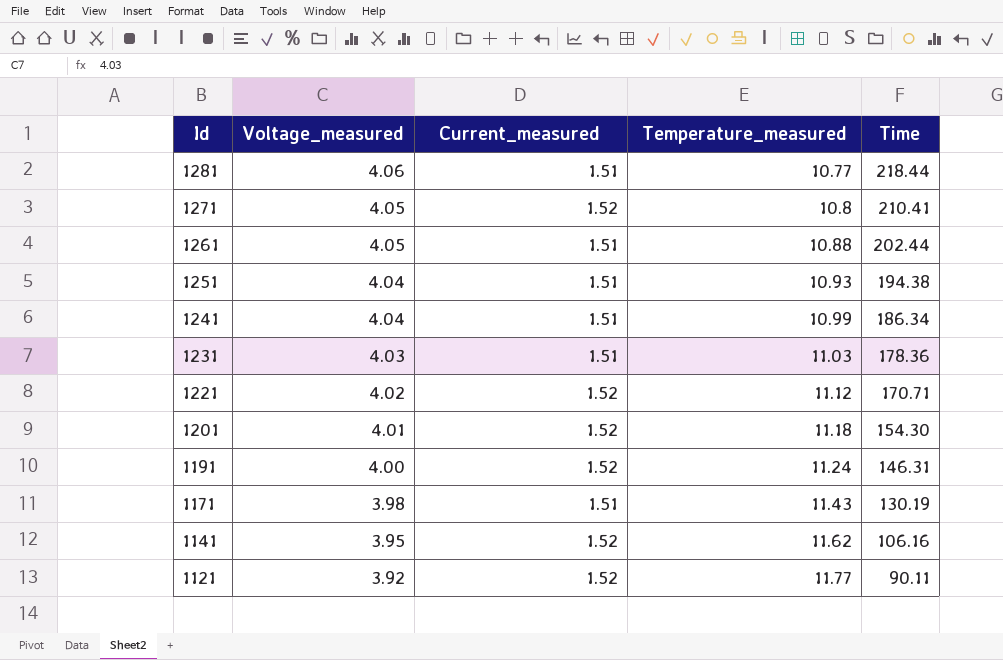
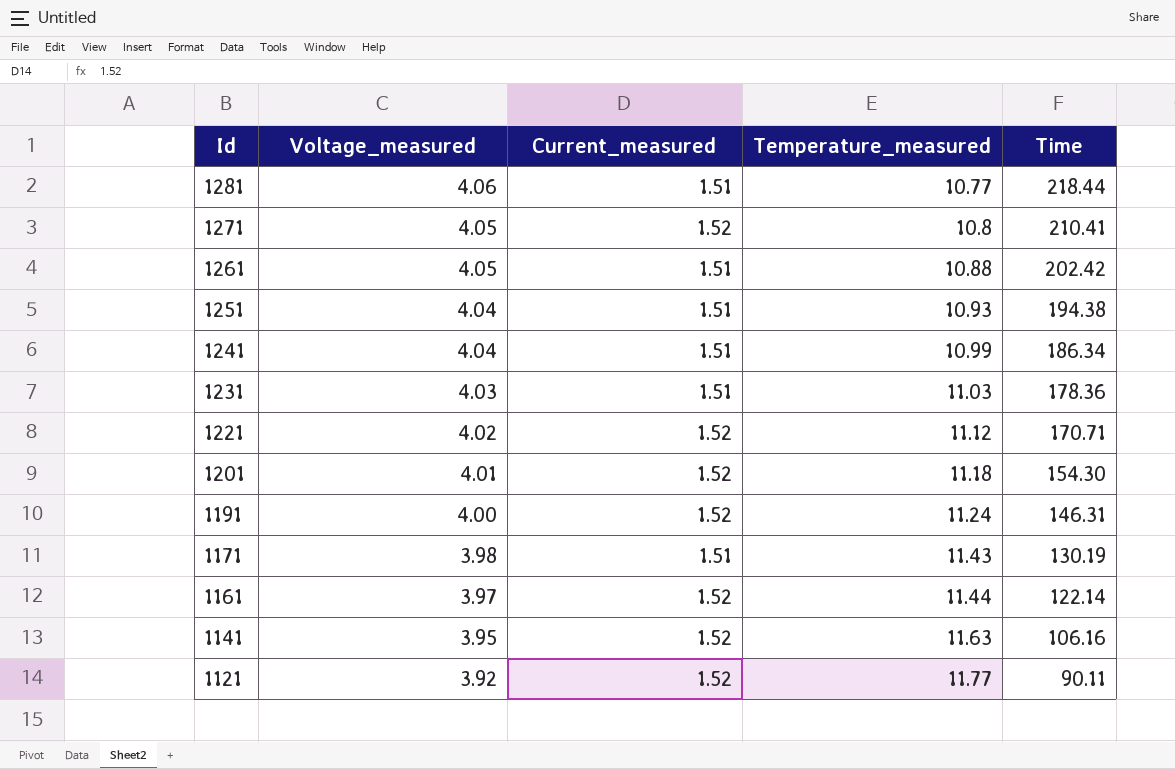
1261 | Time: 202.44 -> 202.42
row 1161: none -> 3.97 | 1.52 | 11.44 | 122.14
1141 | Temperature_measured: 11.62 -> 11.63

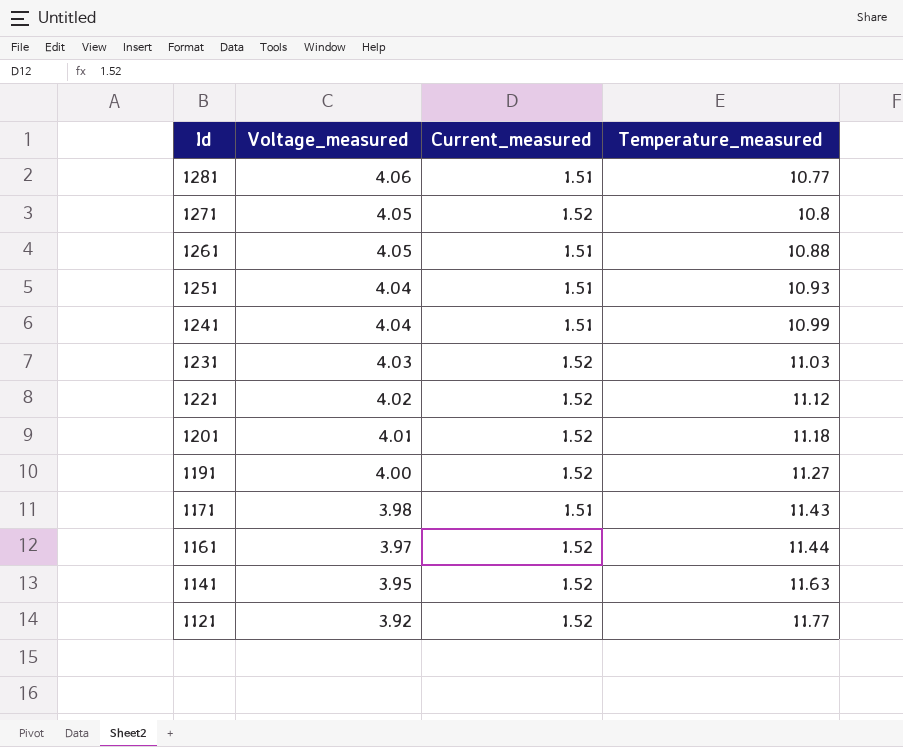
column Time | position: 5 -> none
1231 | Current_measured: 1.51 -> 1.52
1191 | Temperature_measured: 11.24 -> 11.27

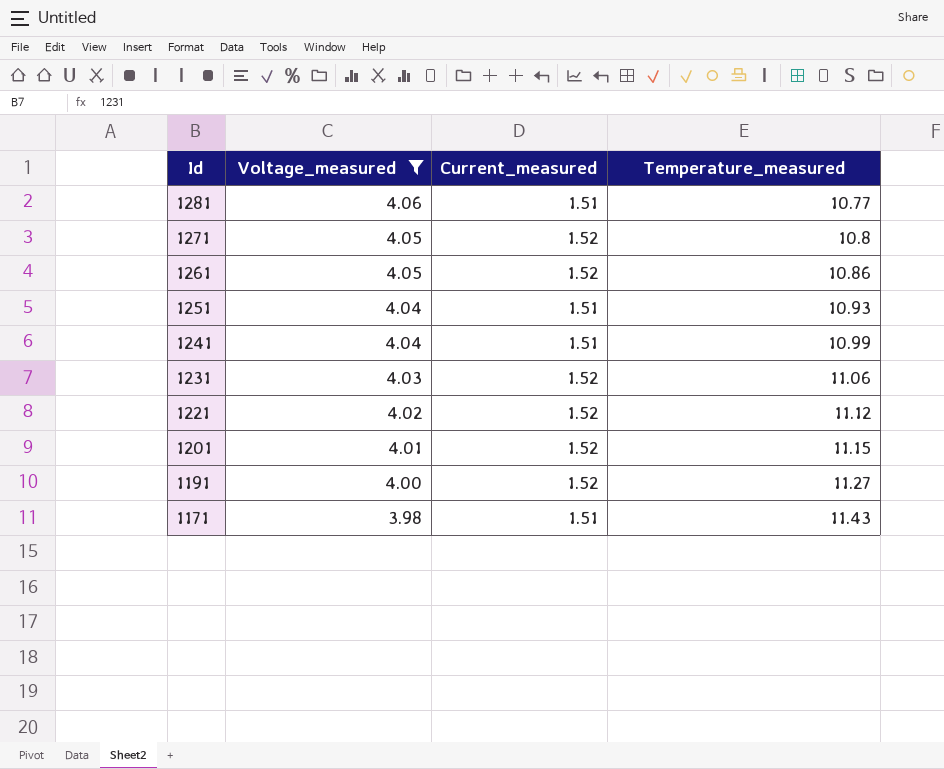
filter: none -> Voltage_measured >= 3.98
1261 | Current_measured: 1.51 -> 1.52
1261 | Temperature_measured: 10.88 -> 10.86
1231 | Temperature_measured: 11.03 -> 11.06
1201 | Temperature_measured: 11.18 -> 11.15

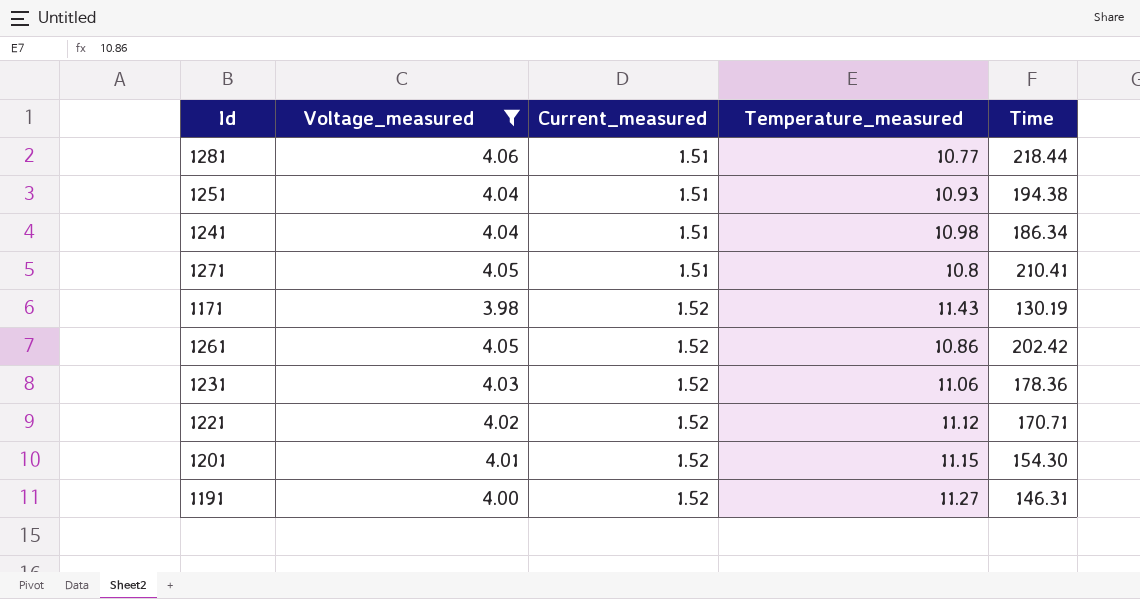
row order: Id descending -> Current_measured ascending
column Time | position: none -> 5
1241 | Temperature_measured: 10.99 -> 10.98
1271 | Current_measured: 1.52 -> 1.51
1171 | Current_measured: 1.51 -> 1.52

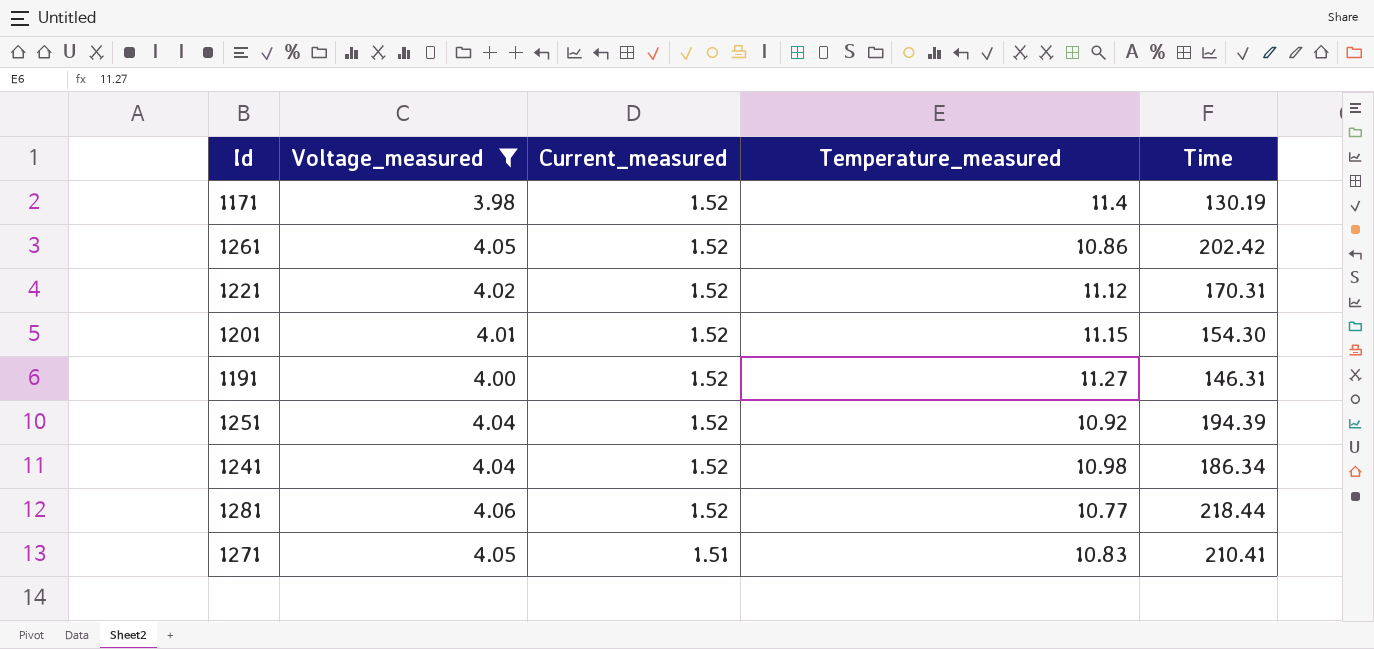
row order: Current_measured ascending -> Current_measured descending
row 1231: 4.03 | 1.52 | 11.06 | 178.36 -> none
1171 | Temperature_measured: 11.43 -> 11.4
1221 | Time: 170.71 -> 170.31
1251 | Current_measured: 1.51 -> 1.52
1251 | Temperature_measured: 10.93 -> 10.92
1251 | Time: 194.38 -> 194.39
1241 | Current_measured: 1.51 -> 1.52
1281 | Current_measured: 1.51 -> 1.52
1271 | Temperature_measured: 10.8 -> 10.83

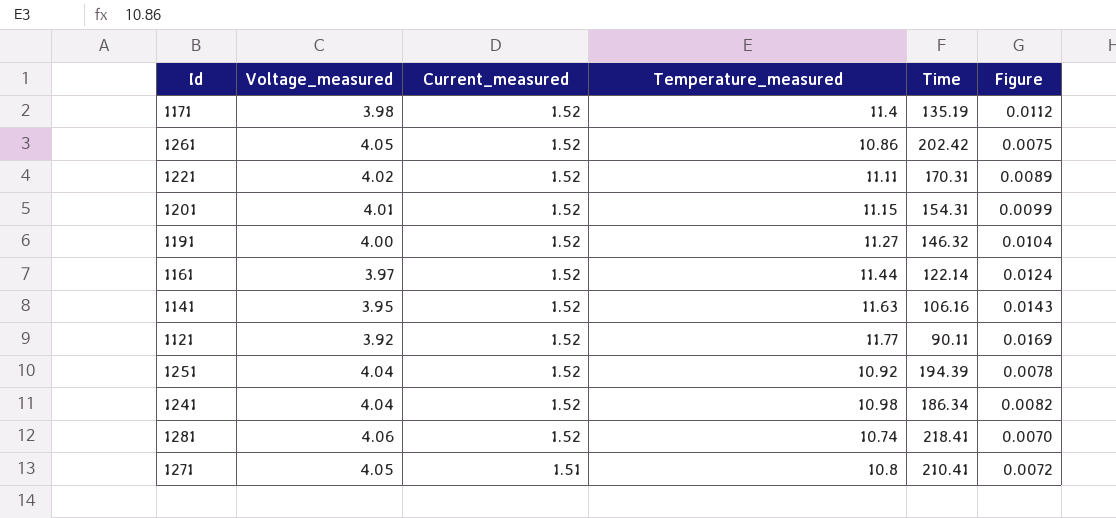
filter: Voltage_measured >= 3.98 -> none
column Figure | formula: none -> [Current_measured] / [Time]
1171 | Time: 130.19 -> 135.19
1221 | Temperature_measured: 11.12 -> 11.11
1201 | Time: 154.30 -> 154.31
1191 | Time: 146.31 -> 146.32
1281 | Temperature_measured: 10.77 -> 10.74
1281 | Time: 218.44 -> 218.41
1271 | Temperature_measured: 10.83 -> 10.8

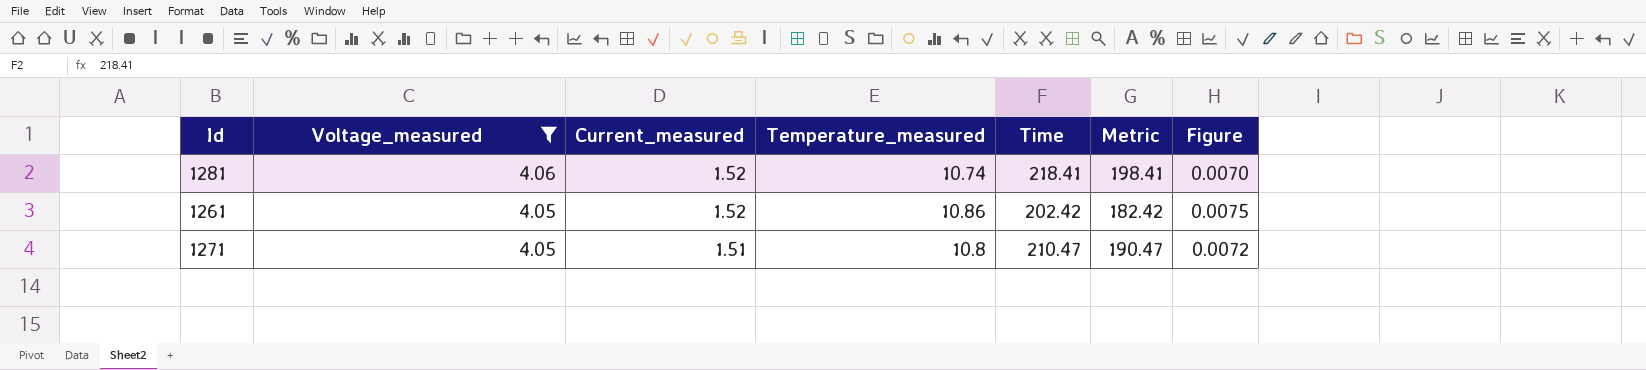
filter: none -> Voltage_measured >= 4.05
row order: Current_measured descending -> Voltage_measured descending
column Metric | formula: none -> [Time] - 20
1271 | Time: 210.41 -> 210.47

